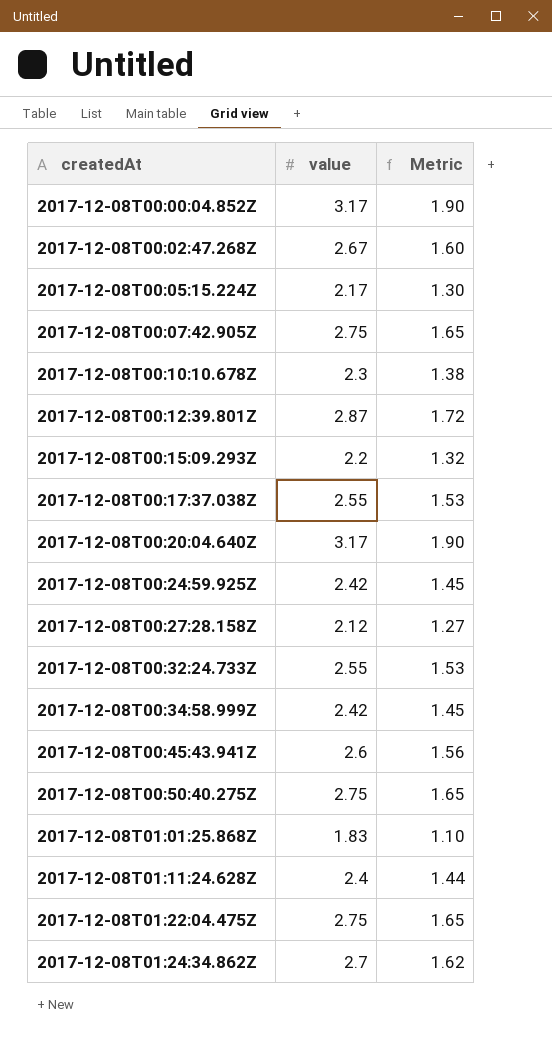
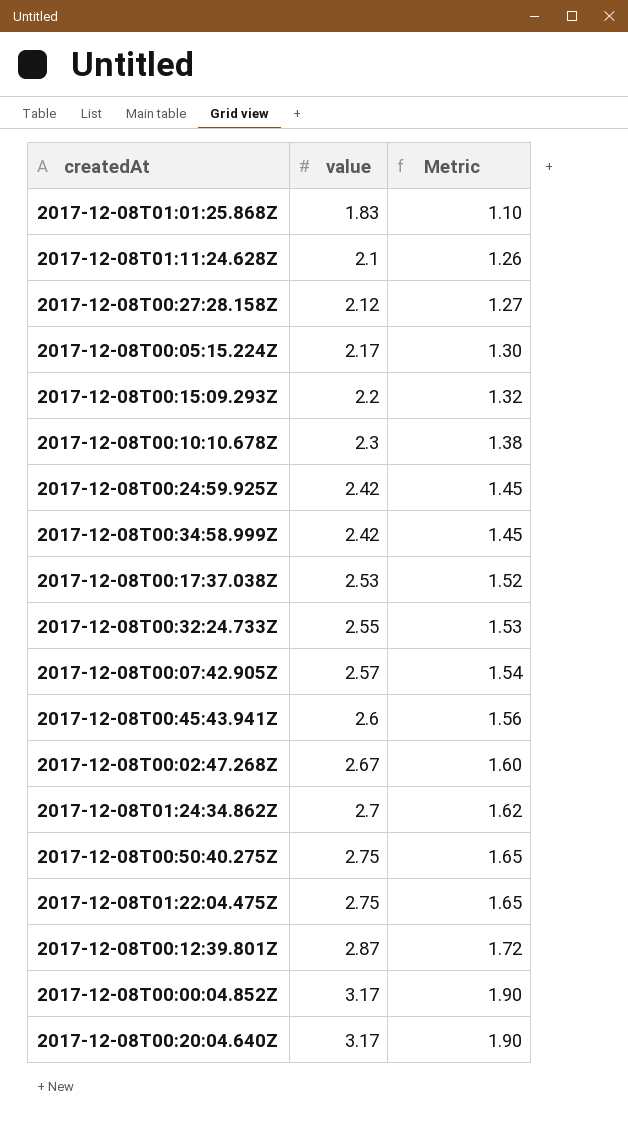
row order: createdAt ascending -> value ascending
2017-12-08T01:11:24.628Z | value: 2.4 -> 2.1
2017-12-08T01:11:24.628Z | Metric: 1.44 -> 1.26
2017-12-08T00:17:37.038Z | value: 2.55 -> 2.53
2017-12-08T00:17:37.038Z | Metric: 1.53 -> 1.52
2017-12-08T00:07:42.905Z | value: 2.75 -> 2.57
2017-12-08T00:07:42.905Z | Metric: 1.65 -> 1.54

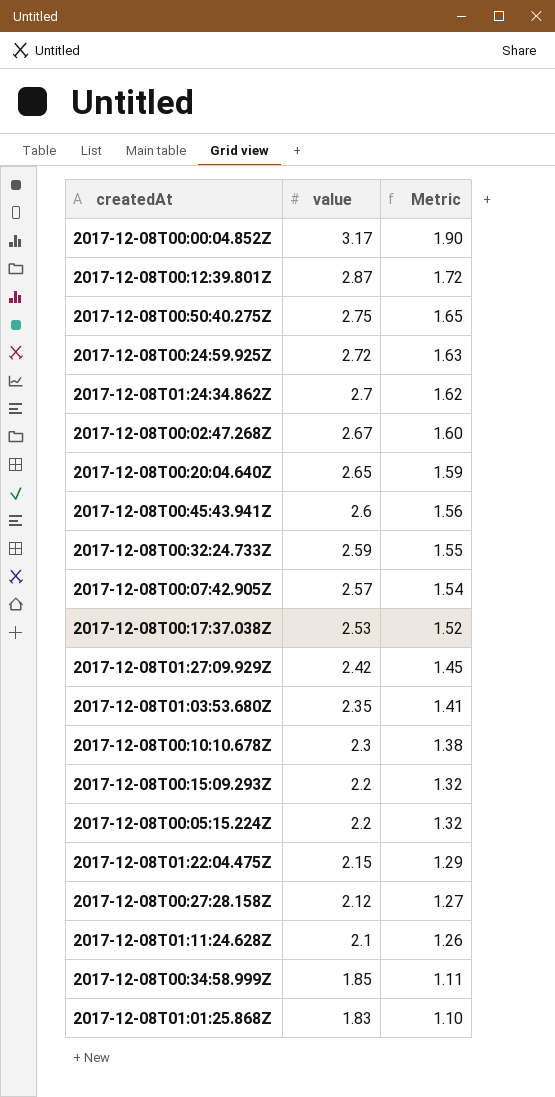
row order: value ascending -> value descending
2017-12-08T00:24:59.925Z | value: 2.42 -> 2.72
2017-12-08T00:24:59.925Z | Metric: 1.45 -> 1.63
2017-12-08T00:20:04.640Z | value: 3.17 -> 2.65
2017-12-08T00:20:04.640Z | Metric: 1.90 -> 1.59
2017-12-08T00:32:24.733Z | value: 2.55 -> 2.59
2017-12-08T00:32:24.733Z | Metric: 1.53 -> 1.55
row 2017-12-08T01:27:09.929Z: none -> 2.42 | 1.45
row 2017-12-08T01:03:53.680Z: none -> 2.35 | 1.41
2017-12-08T00:05:15.224Z | value: 2.17 -> 2.2
2017-12-08T00:05:15.224Z | Metric: 1.30 -> 1.32
2017-12-08T01:22:04.475Z | value: 2.75 -> 2.15
2017-12-08T01:22:04.475Z | Metric: 1.65 -> 1.29
2017-12-08T00:34:58.999Z | value: 2.42 -> 1.85
2017-12-08T00:34:58.999Z | Metric: 1.45 -> 1.11

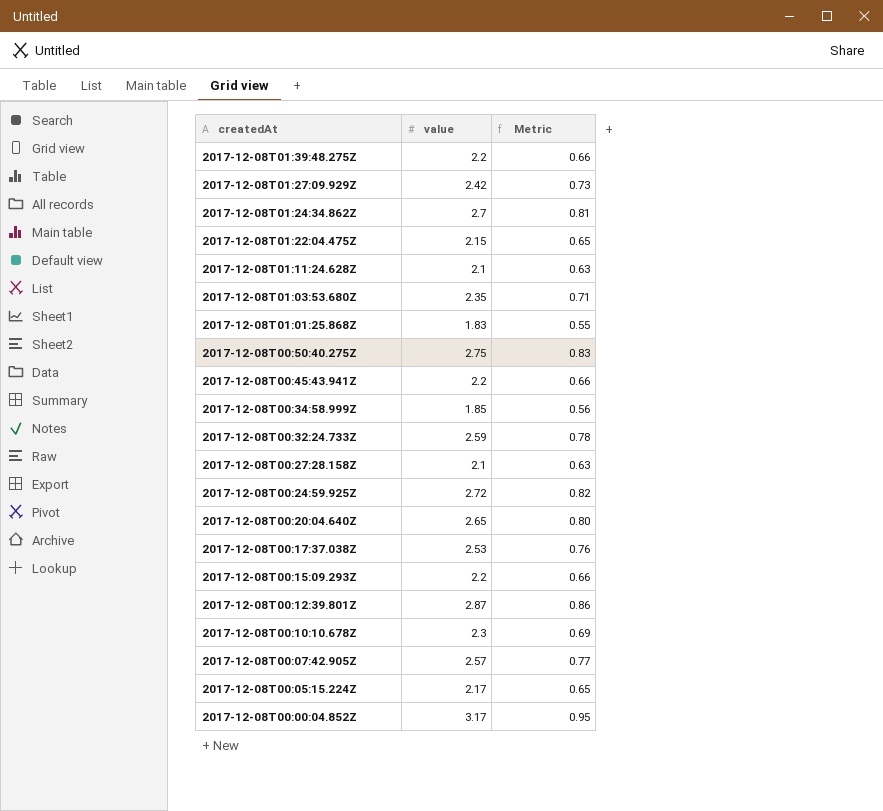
row order: value descending -> createdAt descending
column Metric | formula: [value] * 0.6 -> [value] * 0.3
row 2017-12-08T00:02:47.268Z: 2.67 | 1.60 -> none
row 2017-12-08T01:39:48.275Z: none -> 2.2 | 0.66
2017-12-08T00:45:43.941Z | value: 2.6 -> 2.2
2017-12-08T00:27:28.158Z | value: 2.12 -> 2.1
2017-12-08T00:05:15.224Z | value: 2.2 -> 2.17

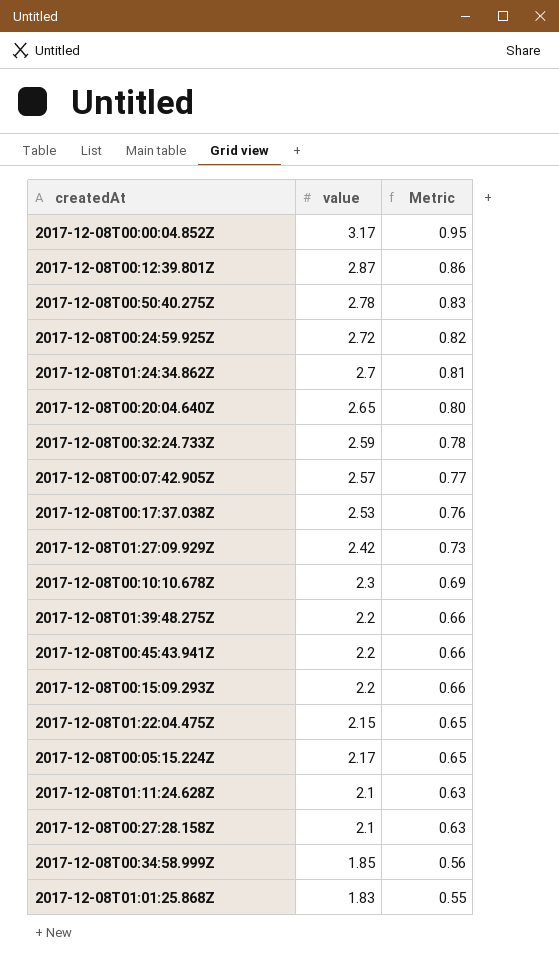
row order: createdAt descending -> Metric descending
row 2017-12-08T01:03:53.680Z: 2.35 | 0.71 -> none
2017-12-08T00:50:40.275Z | value: 2.75 -> 2.78

